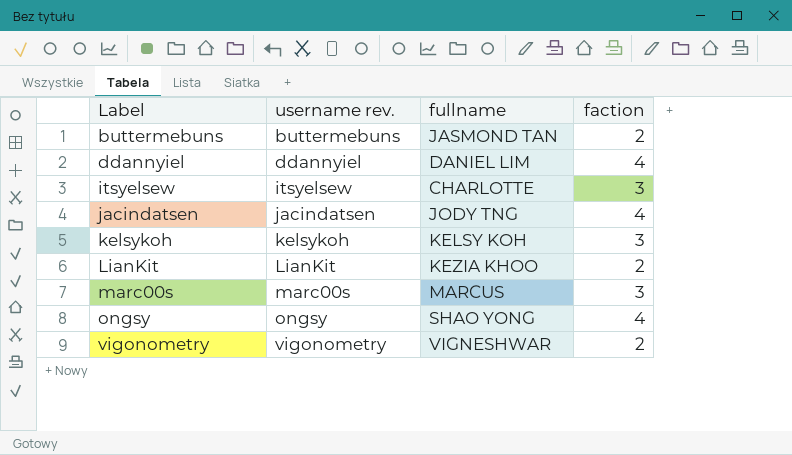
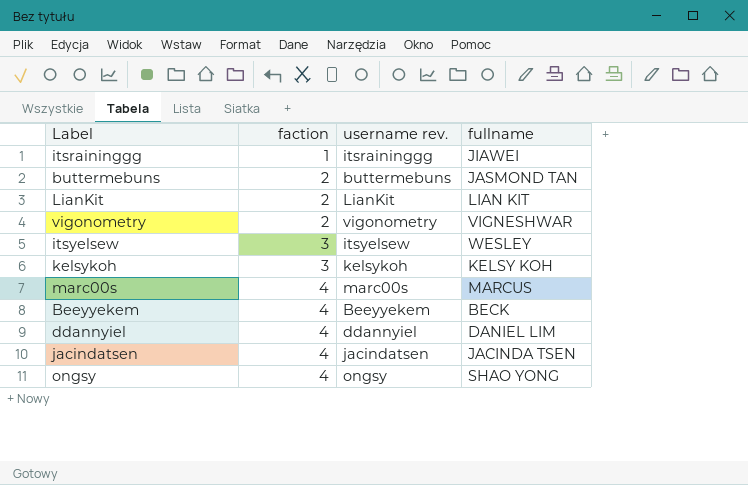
row order: Label ascending -> faction ascending
column faction | position: 4 -> 2
row itsraininggg: none -> 1 | itsraininggg | JIAWEI
LianKit | fullname: KEZIA KHOO -> LIAN KIT
itsyelsew | fullname: CHARLOTTE -> WESLEY
marc00s | faction: 3 -> 4
row Beeyyekem: none -> 4 | Beeyyekem | BECK
jacindatsen | fullname: JODY TNG -> JACINDA TSEN

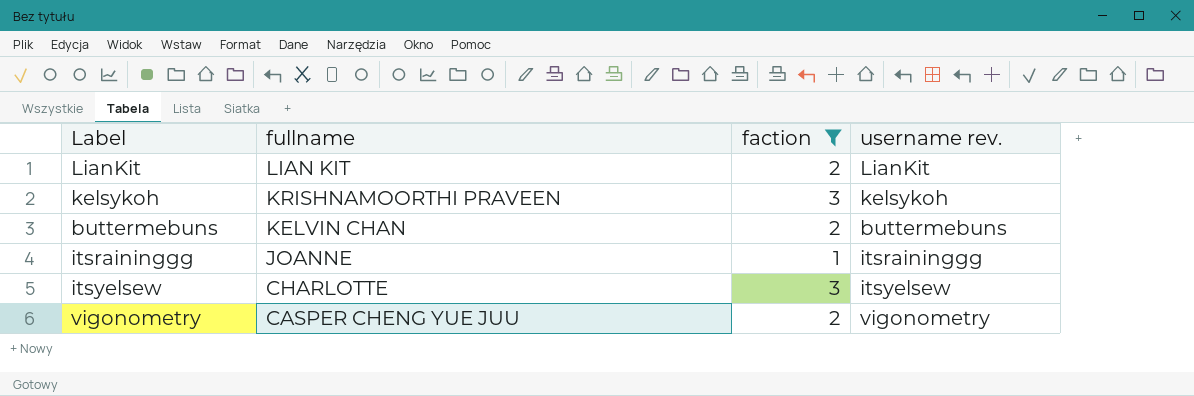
filter: none -> faction != 4
row order: faction ascending -> fullname descending
column fullname | position: 4 -> 2
kelsykoh | fullname: KELSY KOH -> KRISHNAMOORTHI PRAVEEN
buttermebuns | fullname: JASMOND TAN -> KELVIN CHAN
itsraininggg | fullname: JIAWEI -> JOANNE
itsyelsew | fullname: WESLEY -> CHARLOTTE
vigonometry | fullname: VIGNESHWAR -> CASPER CHENG YUE JUU

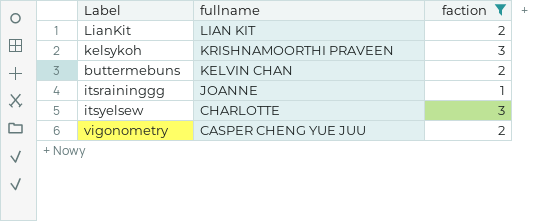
column username rev. | position: 4 -> none

